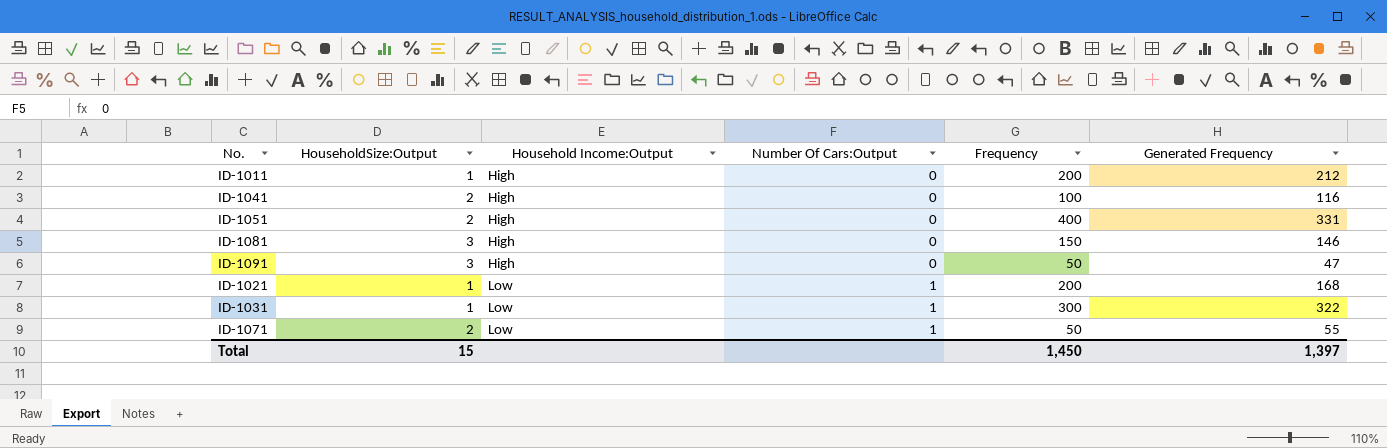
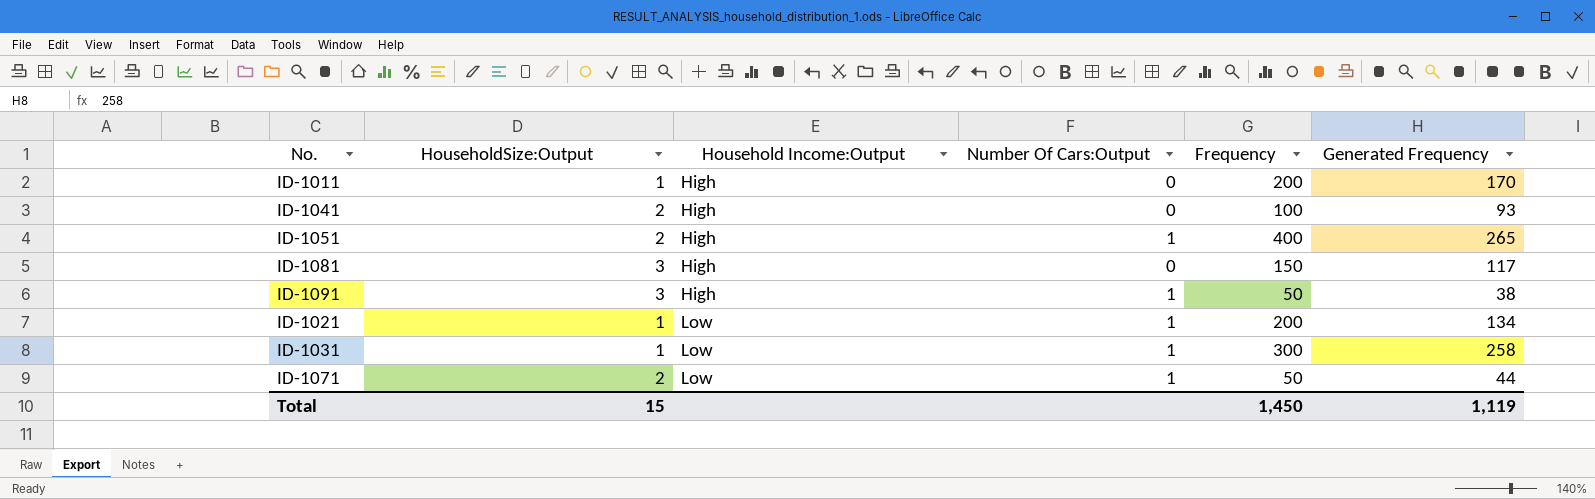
ID-1011 | Generated Frequency: 212 -> 170
ID-1041 | Generated Frequency: 116 -> 93
ID-1051 | Number Of Cars:Output: 0 -> 1
ID-1051 | Generated Frequency: 331 -> 265
ID-1081 | Generated Frequency: 146 -> 117
ID-1091 | Number Of Cars:Output: 0 -> 1
ID-1091 | Generated Frequency: 47 -> 38
ID-1021 | Generated Frequency: 168 -> 134
ID-1031 | Generated Frequency: 322 -> 258
ID-1071 | Generated Frequency: 55 -> 44
Total | Generated Frequency: 1,397 -> 1,119

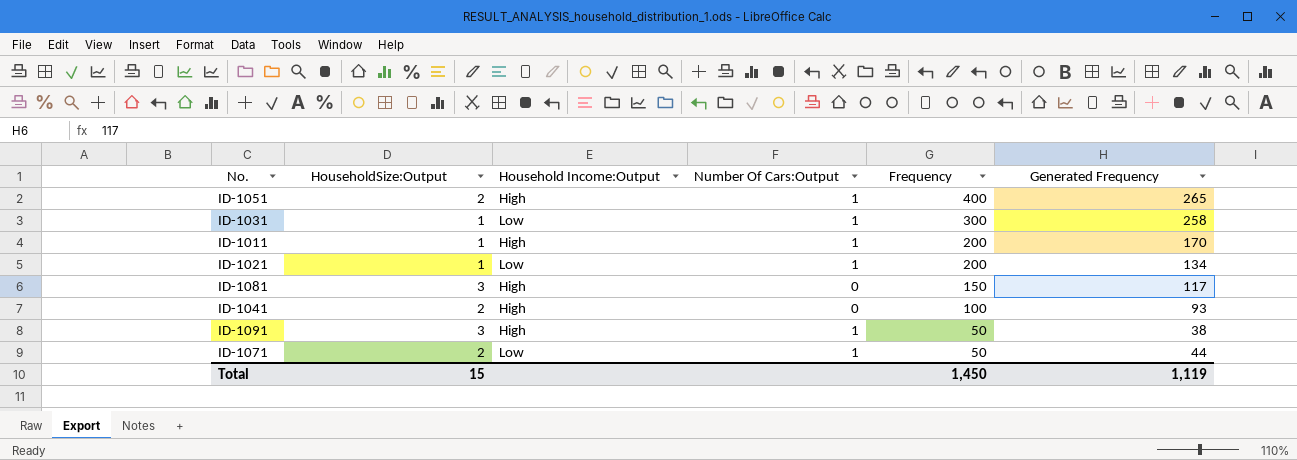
row order: Household Income:Output ascending -> Frequency descending
ID-1011 | Number Of Cars:Output: 0 -> 1

